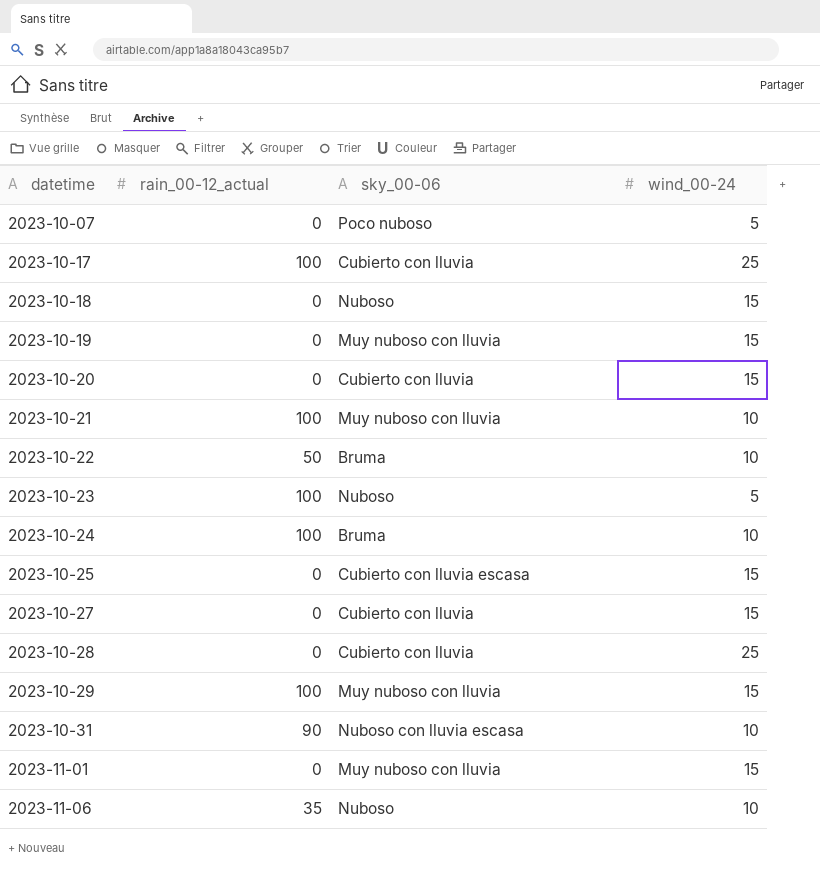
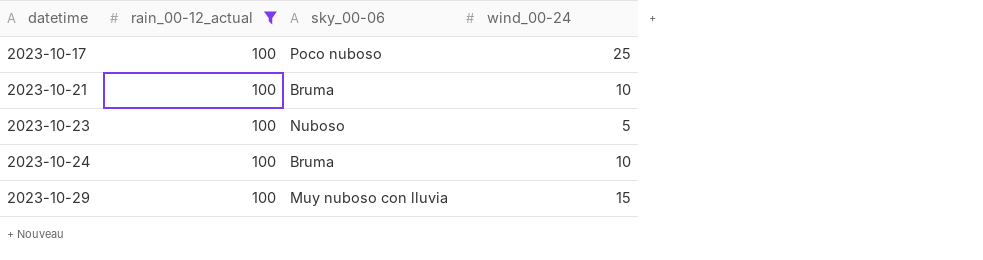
filter: none -> rain_00-12_actual = 100
2023-10-17 | sky_00-06: Cubierto con lluvia -> Poco nuboso
2023-10-21 | sky_00-06: Muy nuboso con lluvia -> Bruma

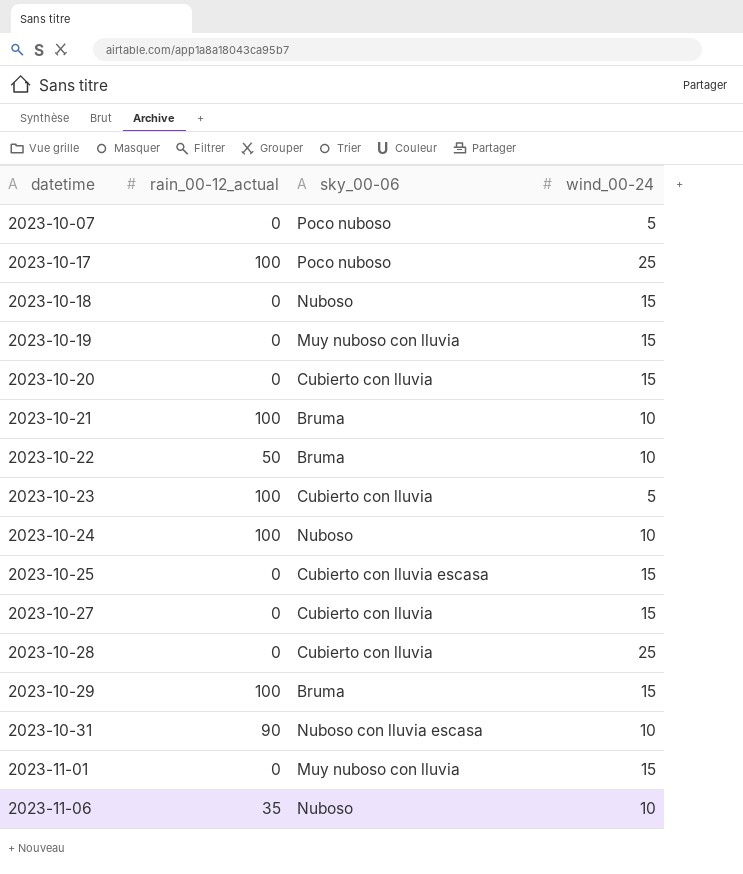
filter: rain_00-12_actual = 100 -> none
2023-10-23 | sky_00-06: Nuboso -> Cubierto con lluvia
2023-10-24 | sky_00-06: Bruma -> Nuboso
2023-10-29 | sky_00-06: Muy nuboso con lluvia -> Bruma

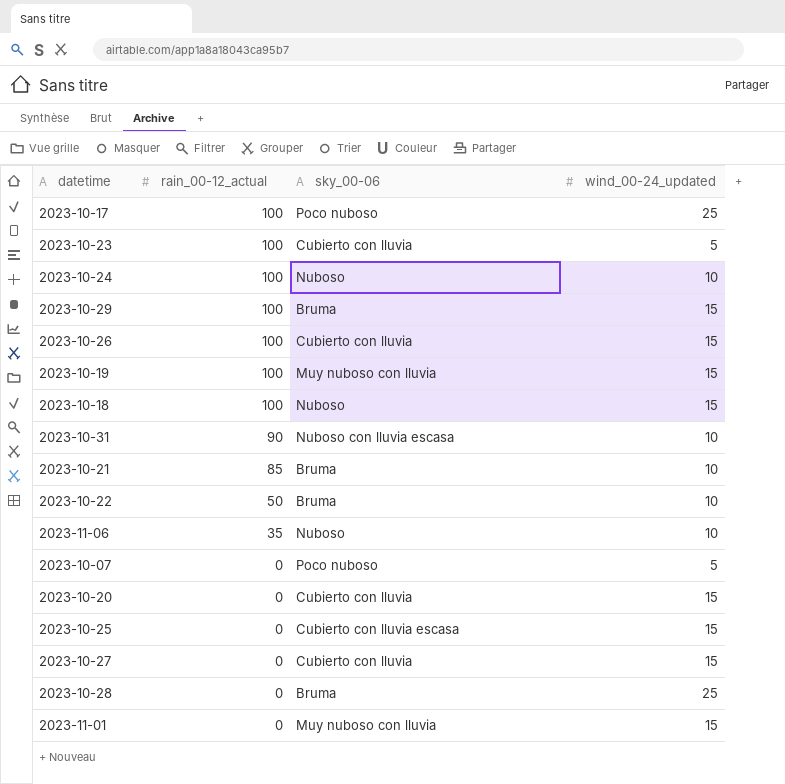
row order: datetime ascending -> rain_00-12_actual descending
column name: wind_00-24 -> wind_00-24_updated
row 2023-10-26: none -> 100 | Cubierto con lluvia | 15
2023-10-19 | rain_00-12_actual: 0 -> 100
2023-10-18 | rain_00-12_actual: 0 -> 100
2023-10-21 | rain_00-12_actual: 100 -> 85
2023-10-28 | sky_00-06: Cubierto con lluvia -> Bruma

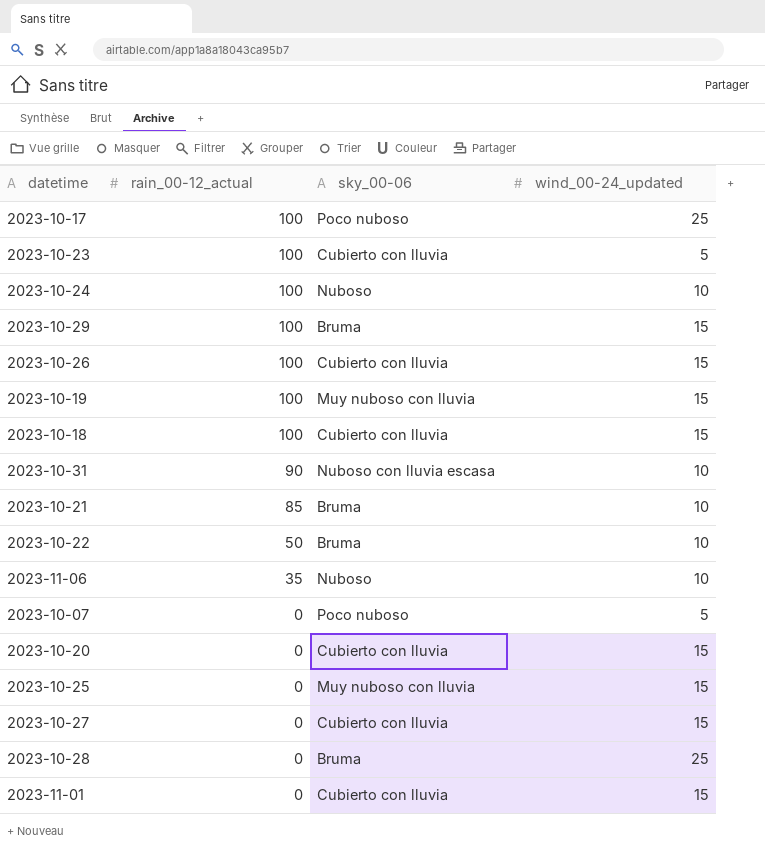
2023-10-18 | sky_00-06: Nuboso -> Cubierto con lluvia
2023-10-25 | sky_00-06: Cubierto con lluvia escasa -> Muy nuboso con lluvia
2023-11-01 | sky_00-06: Muy nuboso con lluvia -> Cubierto con lluvia

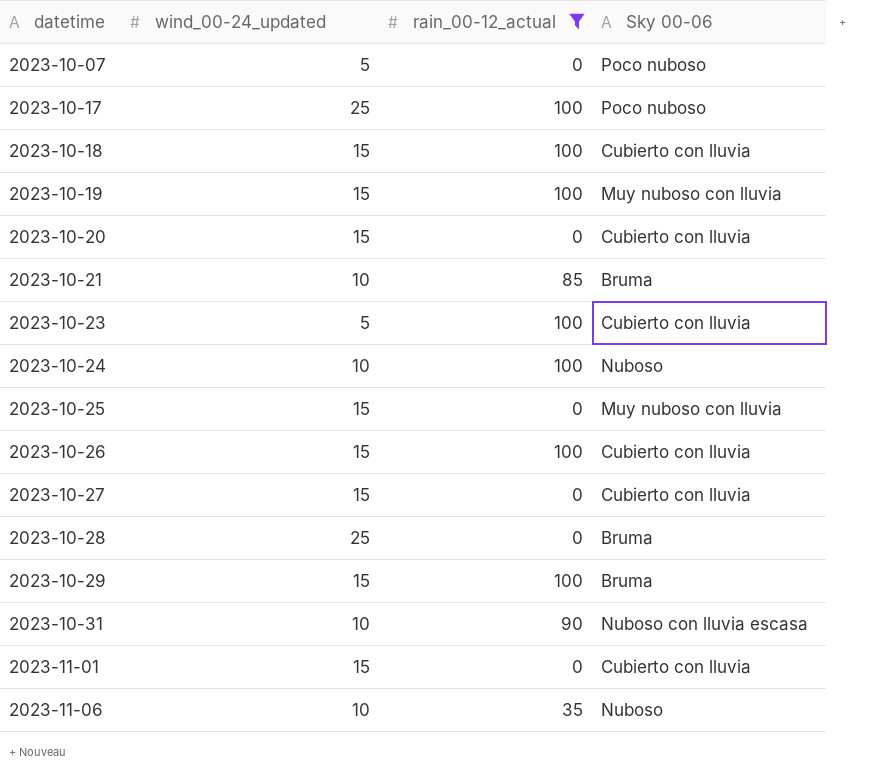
filter: none -> rain_00-12_actual != 50
row order: rain_00-12_actual descending -> datetime ascending
column wind_00-24_updated | position: 4 -> 2
column name: sky_00-06 -> Sky 00-06

